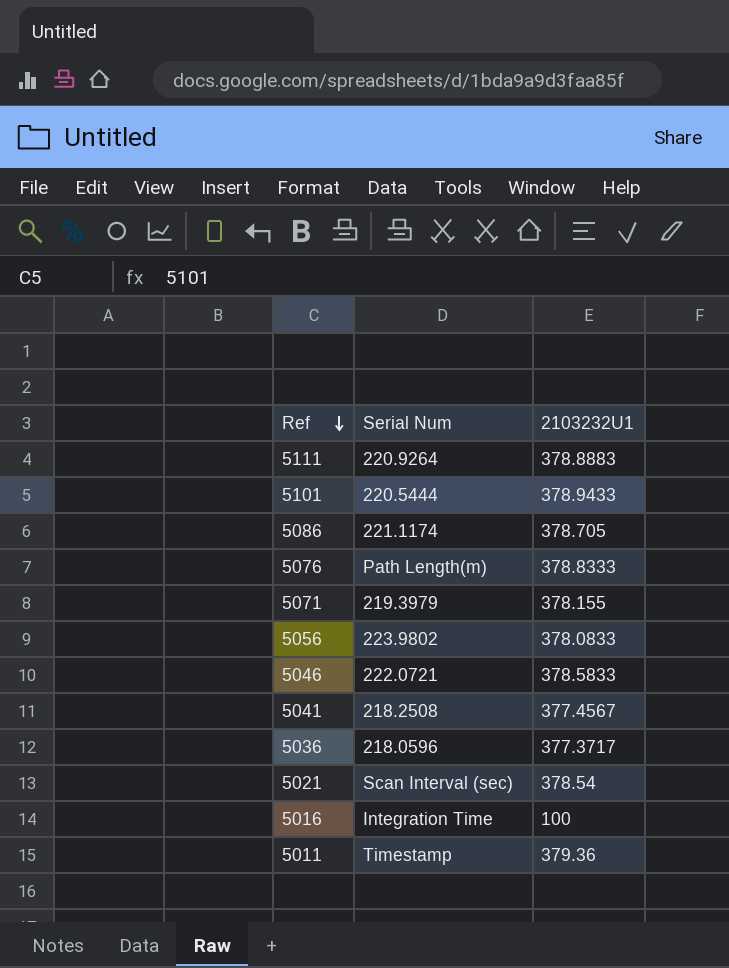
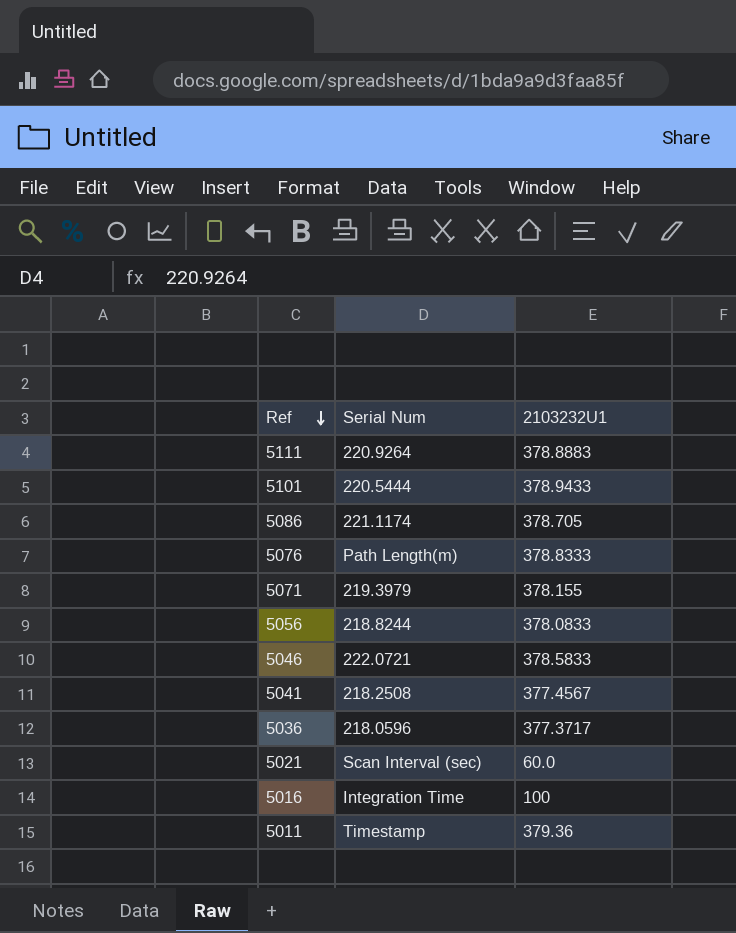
5056 | Serial Num: 223.9802 -> 218.8244
5021 | 2103232U1: 378.54 -> 60.0

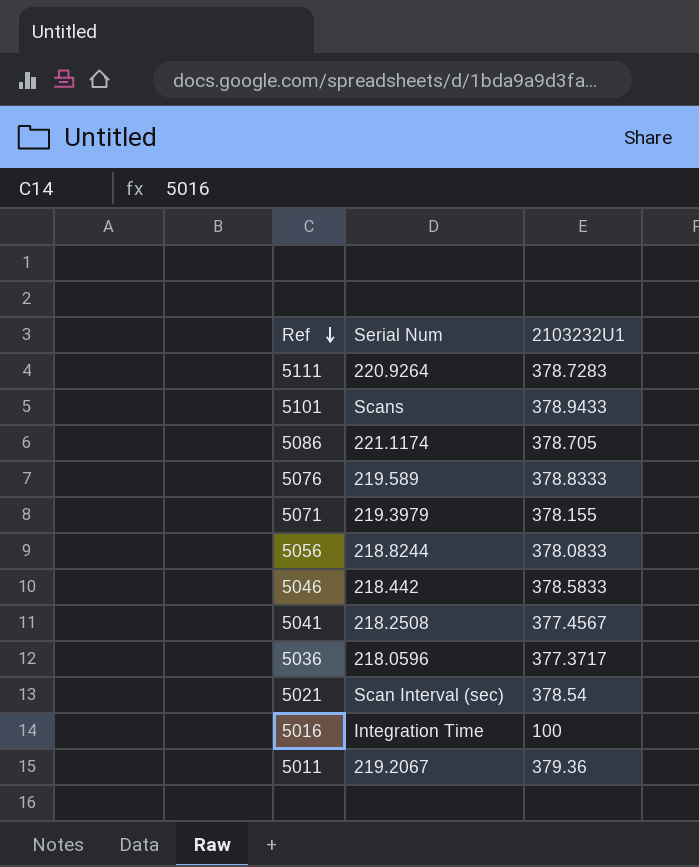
5111 | 2103232U1: 378.8883 -> 378.7283
5101 | Serial Num: 220.5444 -> Scans
5076 | Serial Num: Path Length(m) -> 219.589
5046 | Serial Num: 222.0721 -> 218.442
5021 | 2103232U1: 60.0 -> 378.54
5011 | Serial Num: Timestamp -> 219.2067

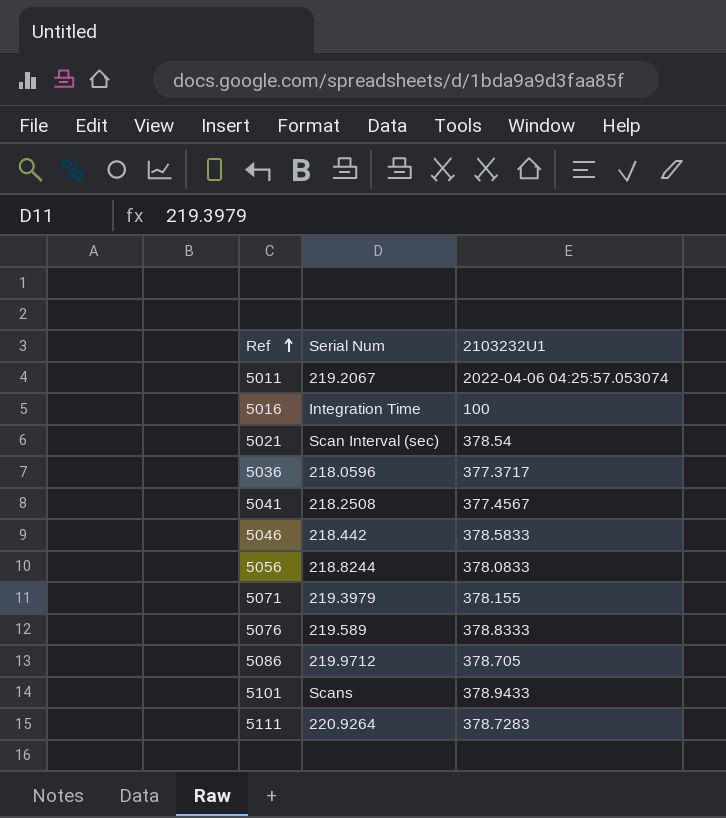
row order: Ref descending -> Ref ascending
5011 | 2103232U1: 379.36 -> 2022-04-06 04:25:57.053074
5086 | Serial Num: 221.1174 -> 219.9712

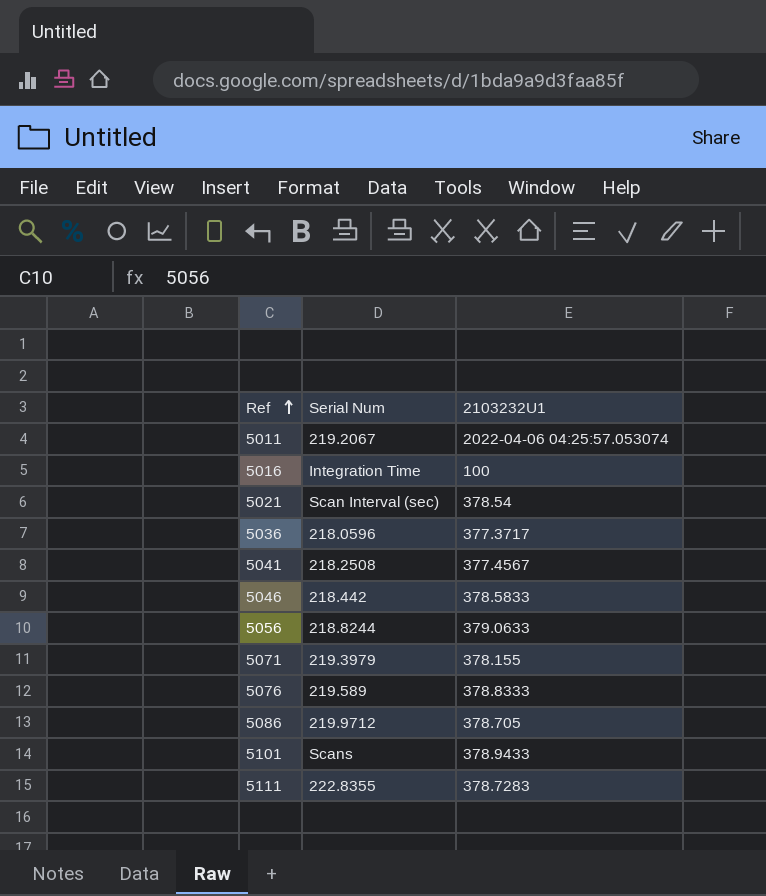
5056 | 2103232U1: 378.0833 -> 379.0633
5111 | Serial Num: 220.9264 -> 222.8355

